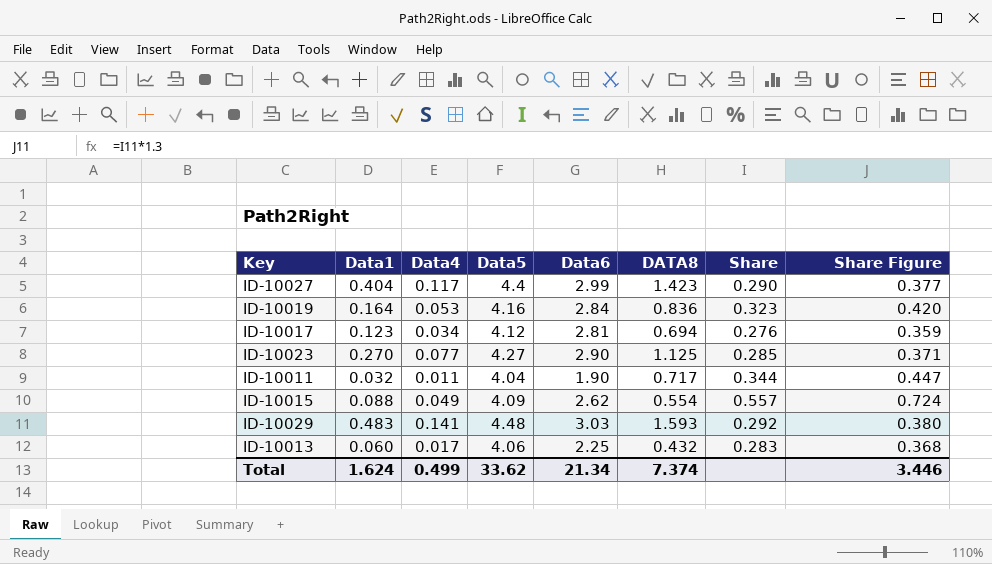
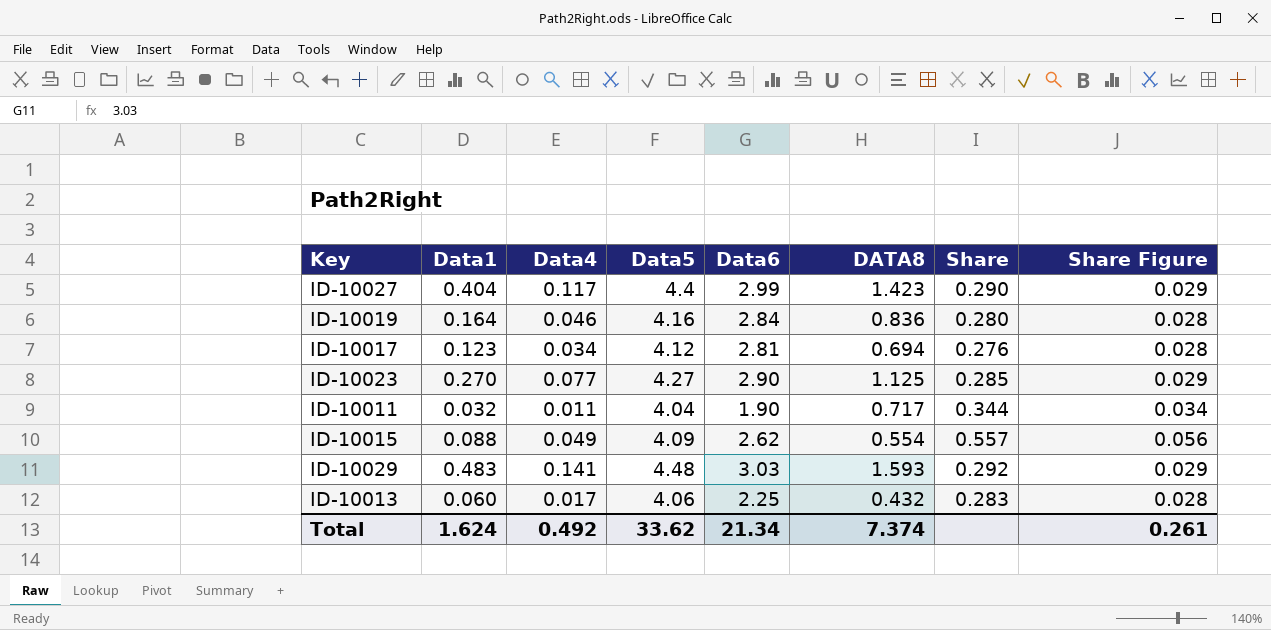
column Share Figure | formula: [Share] * 1.3 -> [Share] * 0.1
ID-10019 | Data4: 0.053 -> 0.046
ID-10019 | Share: 0.323 -> 0.280
Total | Data4: 0.499 -> 0.492
Total | Share Figure: 3.446 -> 0.261

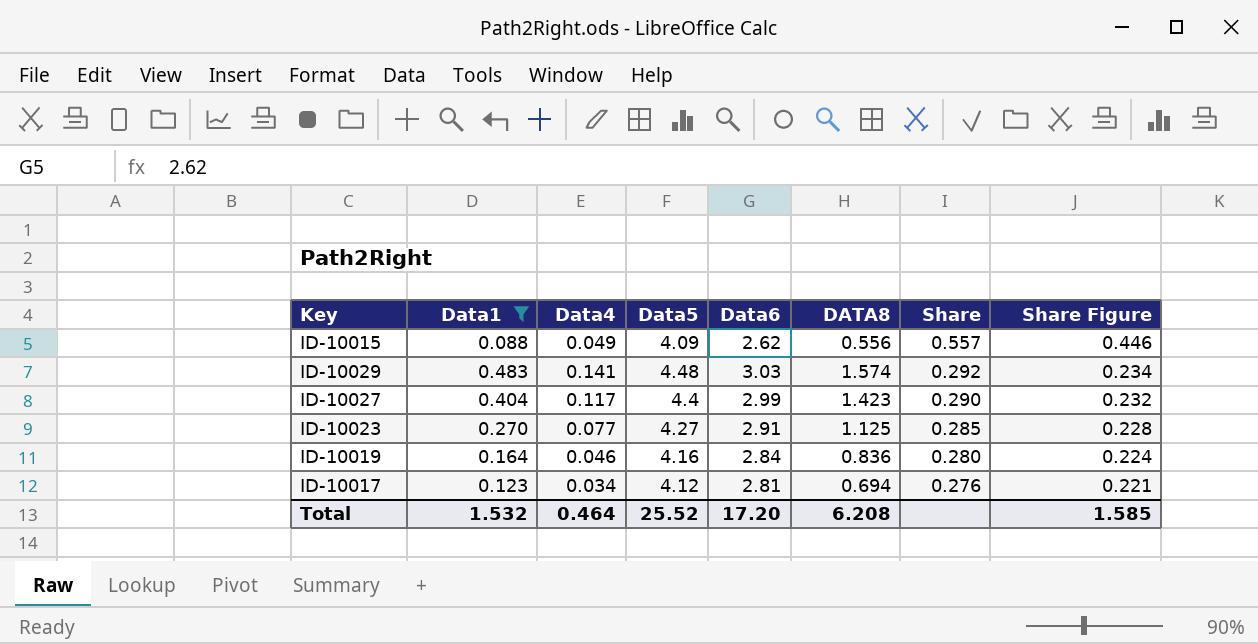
filter: none -> Data1 >= 0.088
row order: none -> Share descending
column Share Figure | formula: [Share] * 0.1 -> [Share] * 0.8
ID-10015 | DATA8: 0.554 -> 0.556
ID-10029 | DATA8: 1.593 -> 1.574
ID-10023 | Data6: 2.90 -> 2.91
Total | Data1: 1.624 -> 1.532
Total | Data4: 0.492 -> 0.464
Total | Data5: 33.62 -> 25.52
Total | Data6: 21.34 -> 17.20
Total | DATA8: 7.374 -> 6.208
Total | Share Figure: 0.261 -> 1.585

